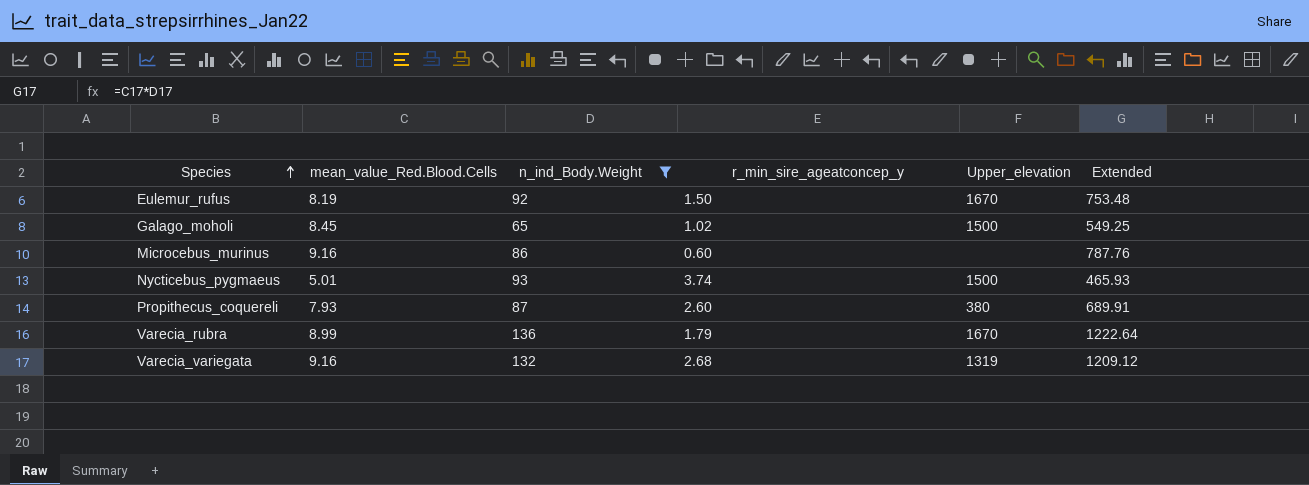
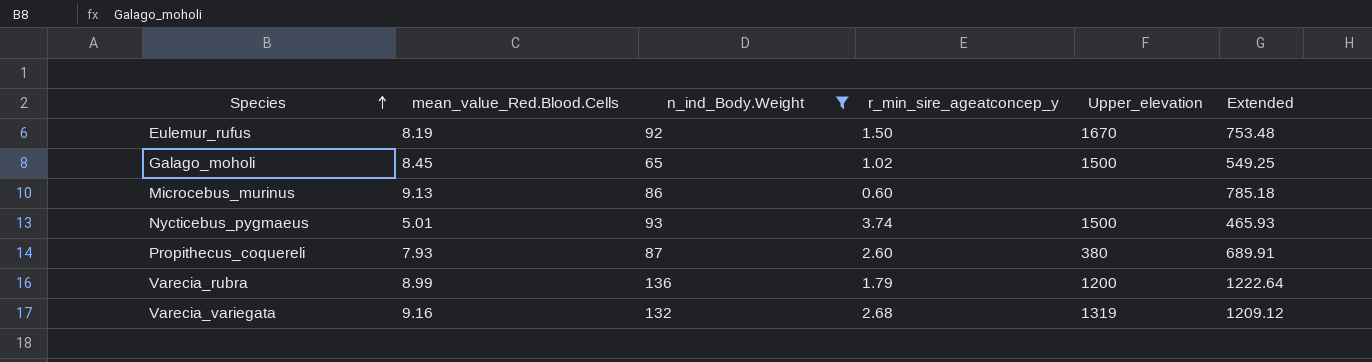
Microcebus_murinus | mean_value_Red.Blood.Cells: 9.16 -> 9.13
Microcebus_murinus | Extended: 787.76 -> 785.18
Varecia_rubra | Upper_elevation: 1670 -> 1200

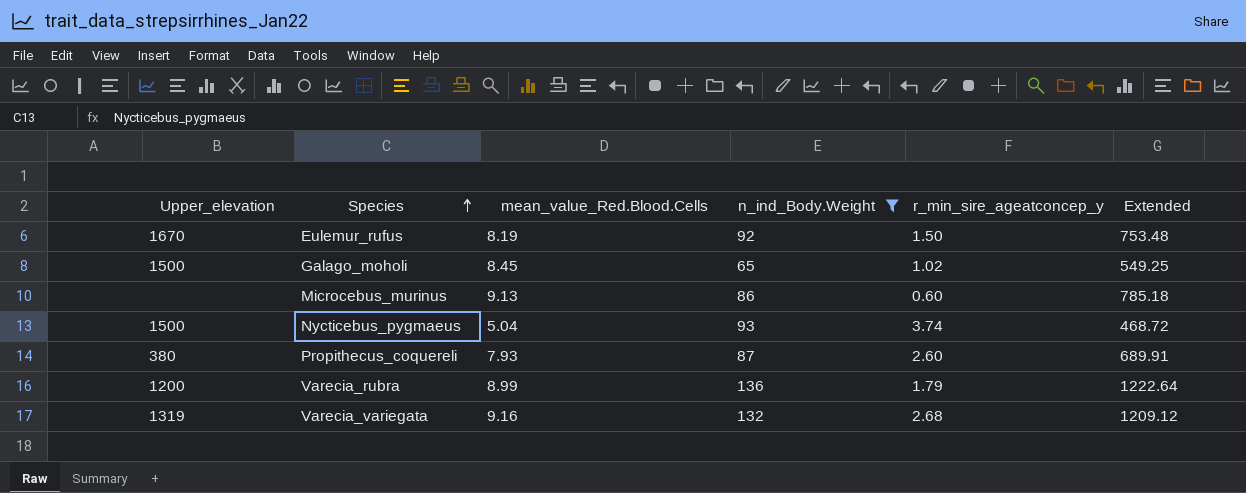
column Upper_elevation | position: 5 -> 1
Nycticebus_pygmaeus | mean_value_Red.Blood.Cells: 5.01 -> 5.04
Nycticebus_pygmaeus | Extended: 465.93 -> 468.72

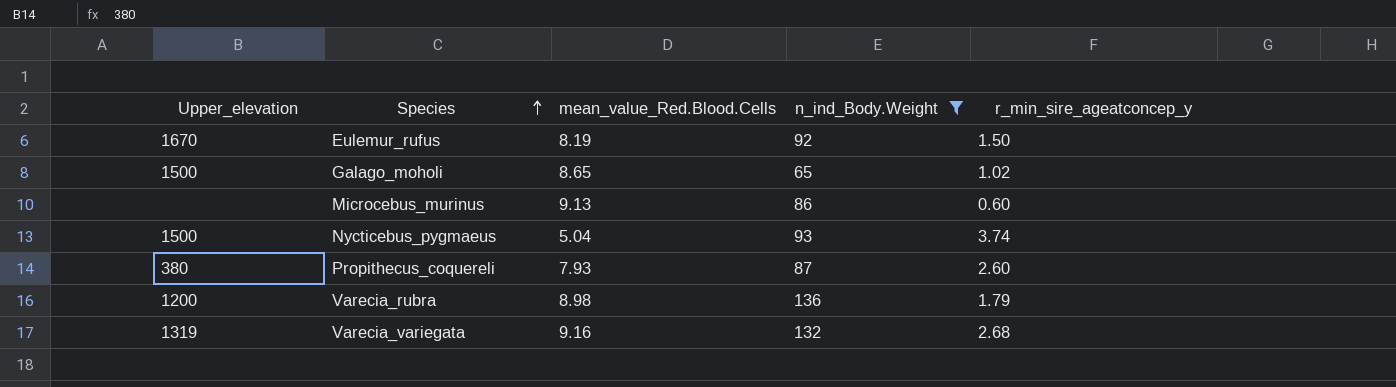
column Extended | formula: [mean_value_Red.Blood.Cells] * [n_ind_Body.Weight] -> none
Galago_moholi | mean_value_Red.Blood.Cells: 8.45 -> 8.65
Varecia_rubra | mean_value_Red.Blood.Cells: 8.99 -> 8.98

